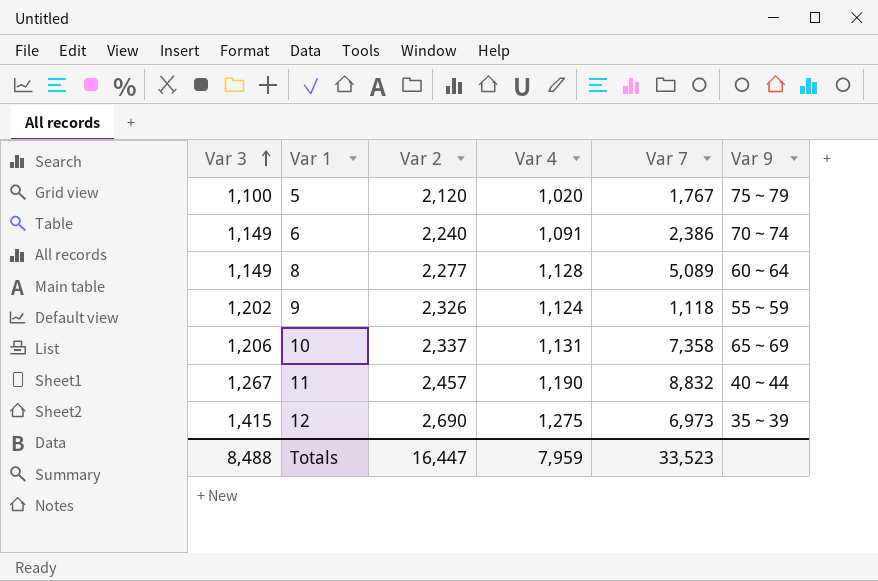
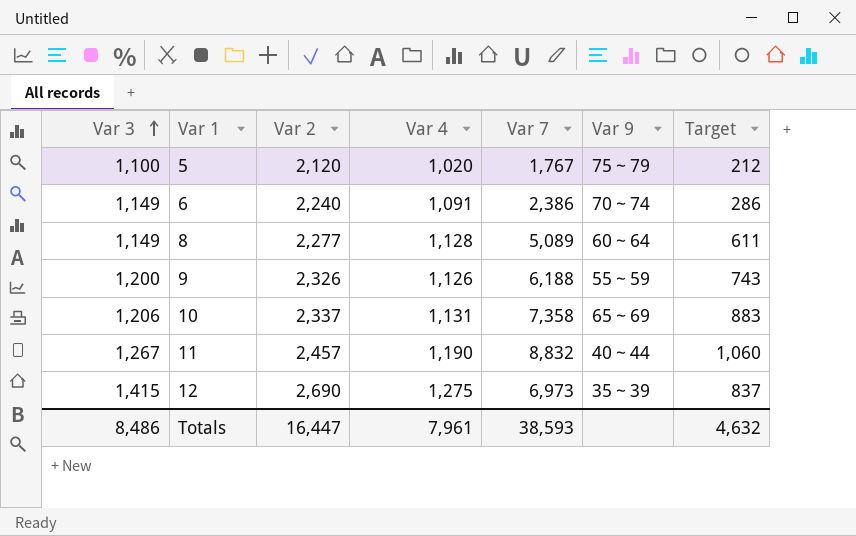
column Target | formula: none -> [Var 7] * 0.12
9 | Var 3: 1,202 -> 1,200
9 | Var 4: 1,124 -> 1,126
9 | Var 7: 1,118 -> 6,188
Totals | Var 3: 8,488 -> 8,486
Totals | Var 4: 7,959 -> 7,961
Totals | Var 7: 33,523 -> 38,593

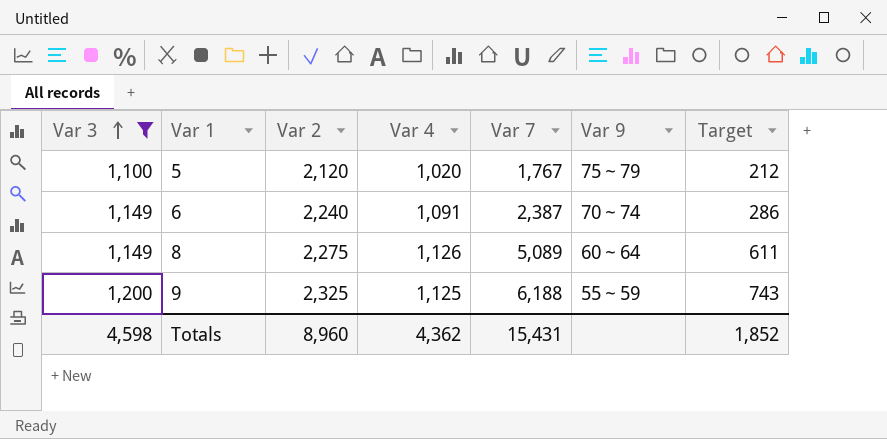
filter: none -> Var 3 <= 1,200
6 | Var 7: 2,386 -> 2,387
8 | Var 2: 2,277 -> 2,275
8 | Var 4: 1,128 -> 1,126
9 | Var 2: 2,326 -> 2,325
9 | Var 4: 1,126 -> 1,125
Totals | Var 3: 8,486 -> 4,598
Totals | Var 2: 16,447 -> 8,960
Totals | Var 4: 7,961 -> 4,362
Totals | Var 7: 38,593 -> 15,431
Totals | Target: 4,632 -> 1,852

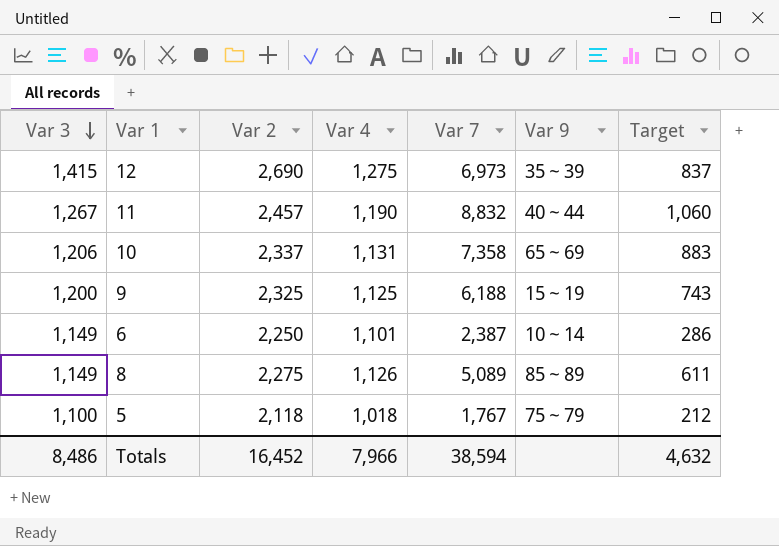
filter: Var 3 <= 1,200 -> none
row order: Var 3 ascending -> Var 3 descending
9 | Var 9: 55～59 -> 15～19
6 | Var 2: 2,240 -> 2,250
6 | Var 4: 1,091 -> 1,101
6 | Var 9: 70～74 -> 10～14
8 | Var 9: 60～64 -> 85～89
5 | Var 2: 2,120 -> 2,118
5 | Var 4: 1,020 -> 1,018
Totals | Var 3: 4,598 -> 8,486
Totals | Var 2: 8,960 -> 16,452
Totals | Var 4: 4,362 -> 7,966
Totals | Var 7: 15,431 -> 38,594
Totals | Target: 1,852 -> 4,632

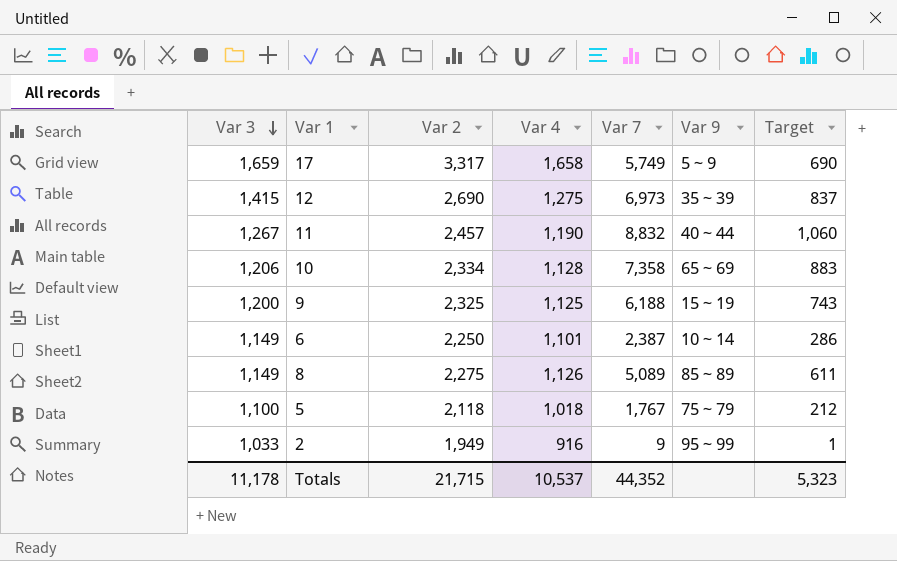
row 17: none -> 1,659 | 3,317 | 1,658 | 5,749 | 5～9 | 690
10 | Var 2: 2,337 -> 2,334
10 | Var 4: 1,131 -> 1,128
row 2: none -> 1,033 | 1,949 | 916 | 9 | 95～99 | 1
Totals | Var 3: 8,486 -> 11,178
Totals | Var 2: 16,452 -> 21,715
Totals | Var 4: 7,966 -> 10,537
Totals | Var 7: 38,594 -> 44,352
Totals | Target: 4,632 -> 5,323

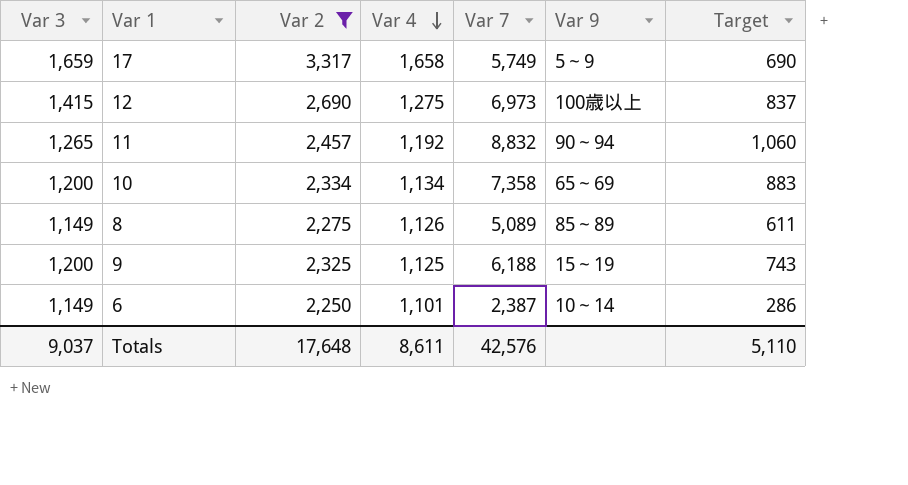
filter: none -> Var 2 >= 2,250
row order: Var 3 descending -> Var 4 descending
12 | Var 9: 35～39 -> 100歳以上
11 | Var 3: 1,267 -> 1,265
11 | Var 4: 1,190 -> 1,192
11 | Var 9: 40～44 -> 90～94
10 | Var 3: 1,206 -> 1,200
10 | Var 4: 1,128 -> 1,134
Totals | Var 3: 11,178 -> 9,037
Totals | Var 2: 21,715 -> 17,648
Totals | Var 4: 10,537 -> 8,611
Totals | Var 7: 44,352 -> 42,576
Totals | Target: 5,323 -> 5,110

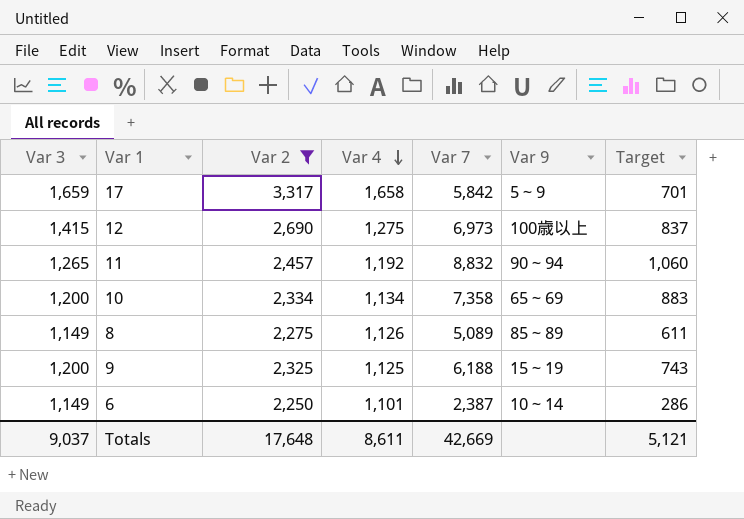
17 | Var 7: 5,749 -> 5,842
17 | Target: 690 -> 701
Totals | Var 7: 42,576 -> 42,669
Totals | Target: 5,110 -> 5,121

